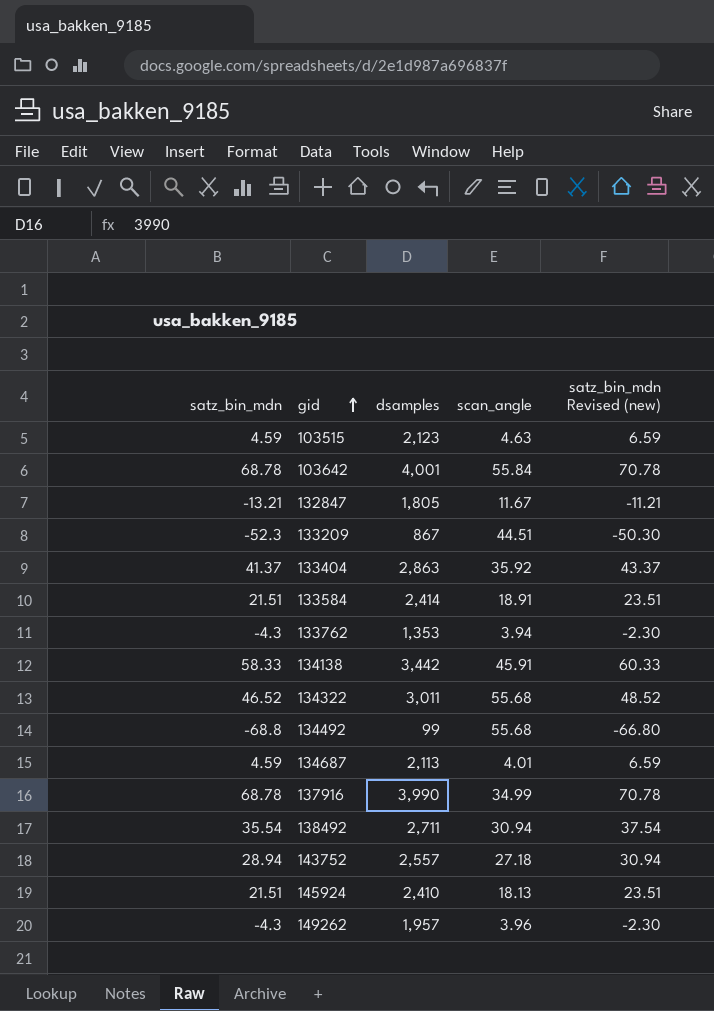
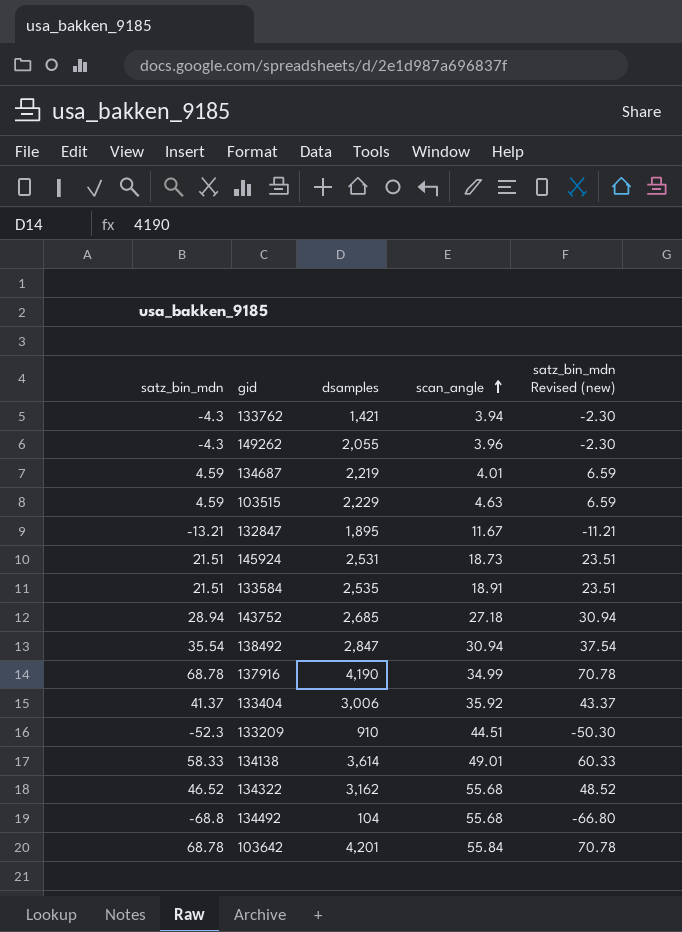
row order: gid ascending -> scan_angle ascending
133762 | dsamples: 1,353 -> 1,421
149262 | dsamples: 1,957 -> 2,055
134687 | dsamples: 2,113 -> 2,219
103515 | dsamples: 2,123 -> 2,229
132847 | dsamples: 1,805 -> 1,895
145924 | dsamples: 2,410 -> 2,531
145924 | scan_angle: 18.13 -> 18.73
133584 | dsamples: 2,414 -> 2,535
143752 | dsamples: 2,557 -> 2,685
138492 | dsamples: 2,711 -> 2,847
137916 | dsamples: 3,990 -> 4,190
133404 | dsamples: 2,863 -> 3,006
133209 | dsamples: 867 -> 910
134138 | dsamples: 3,442 -> 3,614
134138 | scan_angle: 45.91 -> 49.01
134322 | dsamples: 3,011 -> 3,162
134492 | dsamples: 99 -> 104
103642 | dsamples: 4,001 -> 4,201

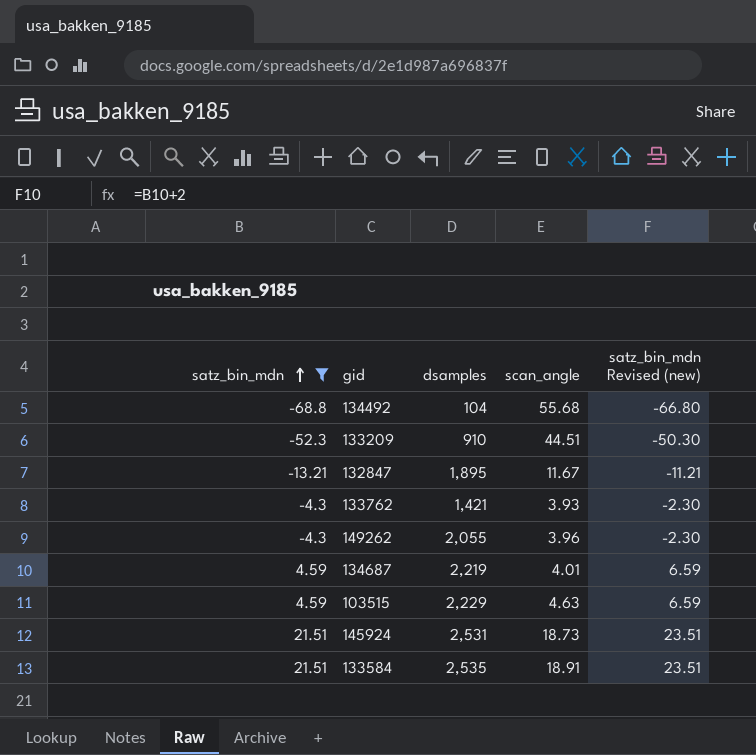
filter: none -> satz_bin_mdn <= 21.51
row order: scan_angle ascending -> satz_bin_mdn ascending
133762 | scan_angle: 3.94 -> 3.93

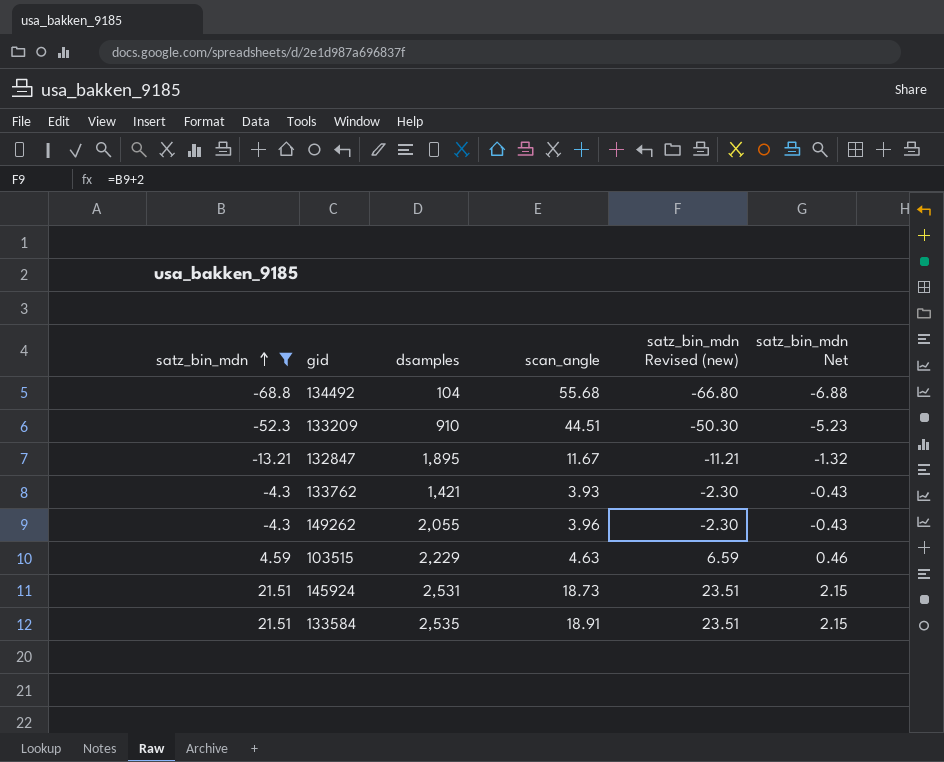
column satz_bin_mdn Net | formula: none -> [satz_bin_mdn] * 0.1
row 134687: 4.59 | 2,219 | 4.01 | 6.59 -> none

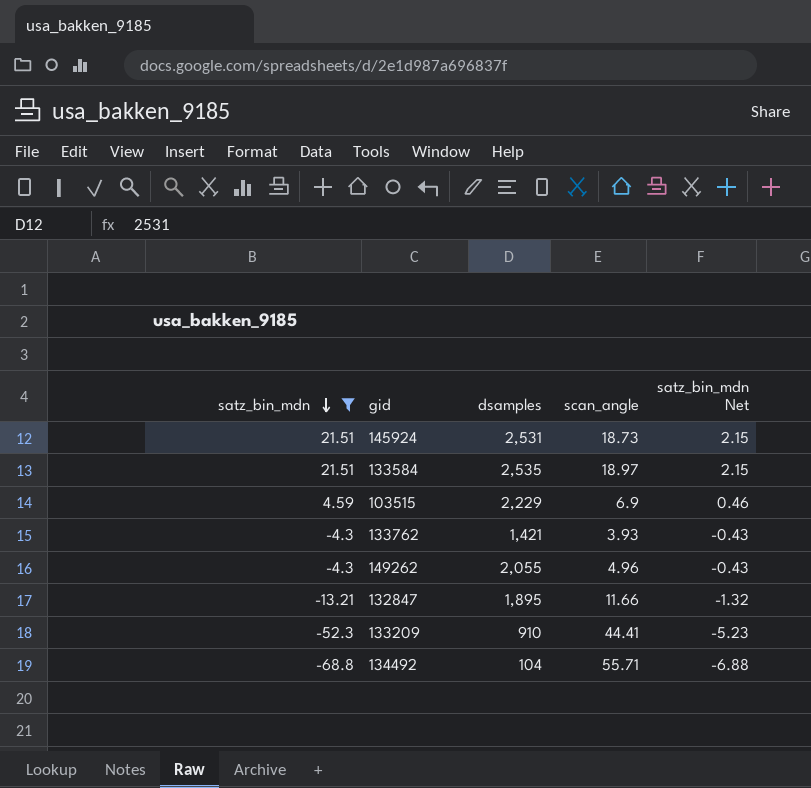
row order: satz_bin_mdn ascending -> satz_bin_mdn descending
column satz_bin_mdn Revised (new) | formula: [satz_bin_mdn] + 2 -> none
133584 | scan_angle: 18.91 -> 18.97
103515 | scan_angle: 4.63 -> 6.9
149262 | scan_angle: 3.96 -> 4.96
132847 | scan_angle: 11.67 -> 11.66
133209 | scan_angle: 44.51 -> 44.41
134492 | scan_angle: 55.68 -> 55.71

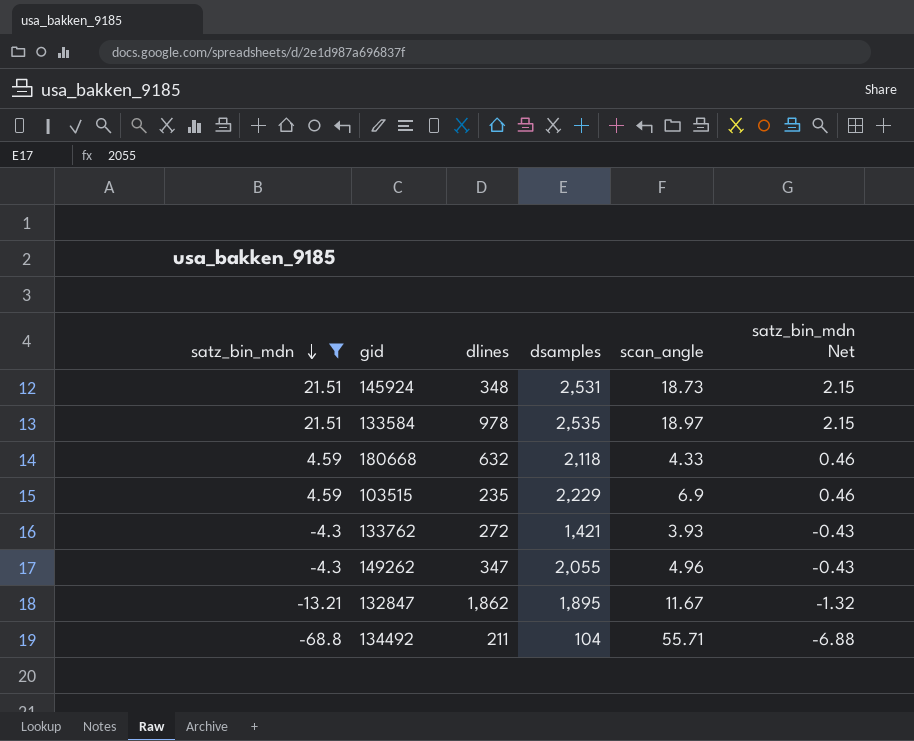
column dlines | position: none -> 3
row 133209: -52.3 | 910 | 44.41 | -5.23 -> none
row 180668: none -> 4.59 | 632 | 2,118 | 4.33 | 0.46
132847 | scan_angle: 11.66 -> 11.67

